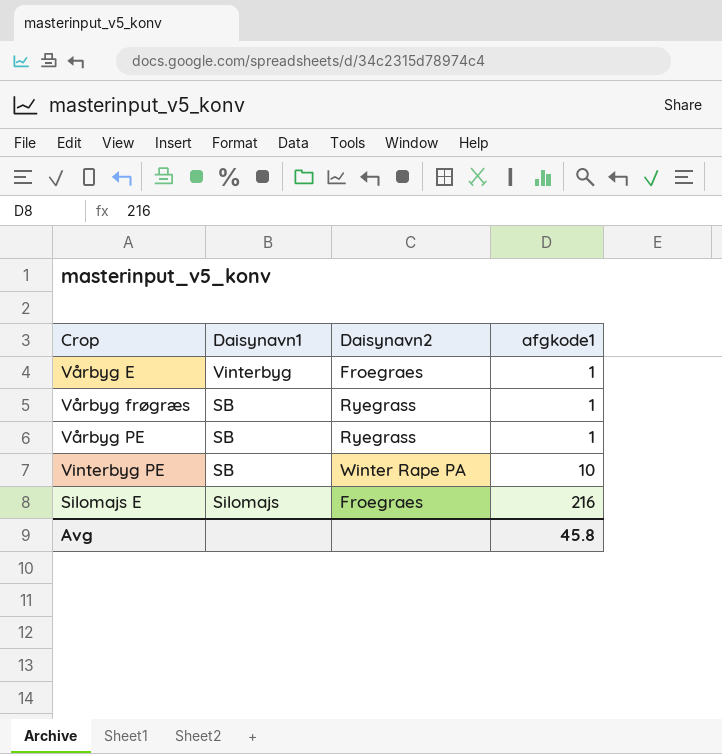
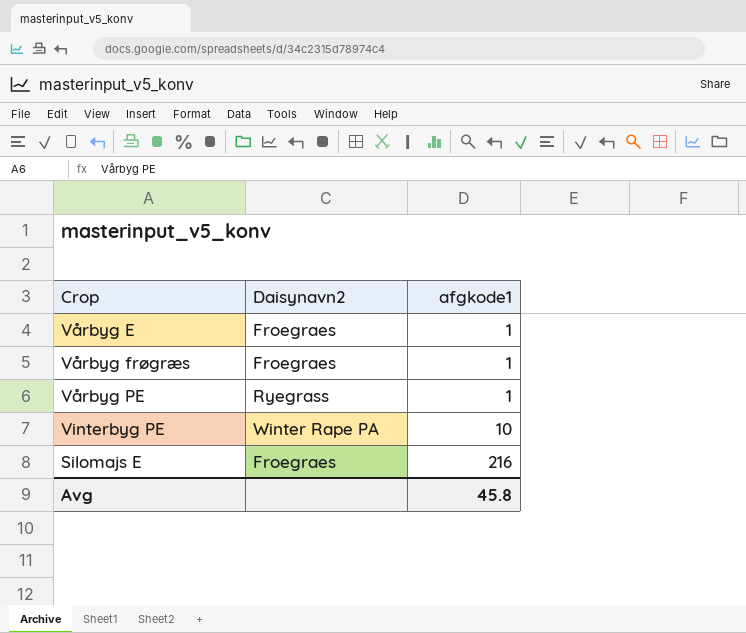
column Daisynavn1 | position: 2 -> none
Vårbyg frøgræs | Daisynavn2: Ryegrass -> Froegraes

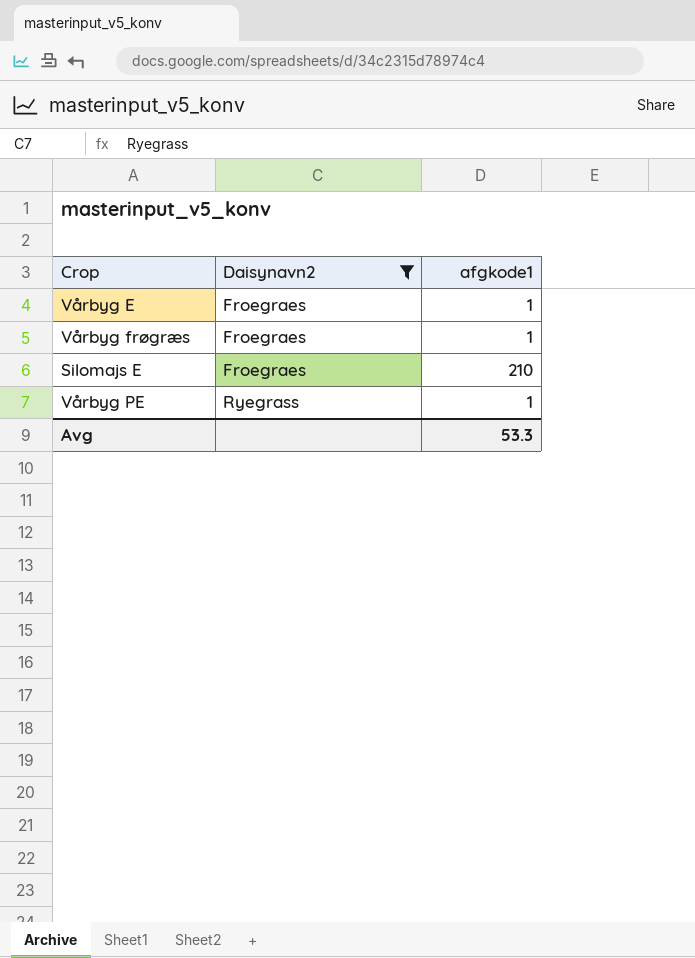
filter: none -> Daisynavn2 != Winter Rape PA
row order: afgkode1 ascending -> Daisynavn2 ascending
Silomajs E | afgkode1: 216 -> 210
Avg | afgkode1: 45.8 -> 53.3

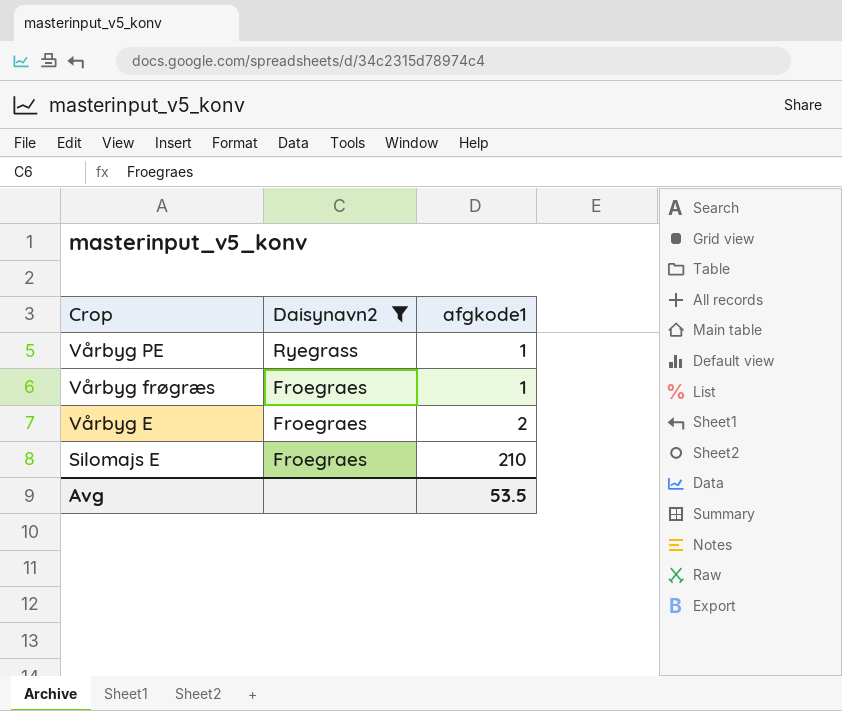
row order: Daisynavn2 ascending -> Crop descending
Vårbyg E | afgkode1: 1 -> 2
Avg | afgkode1: 53.3 -> 53.5

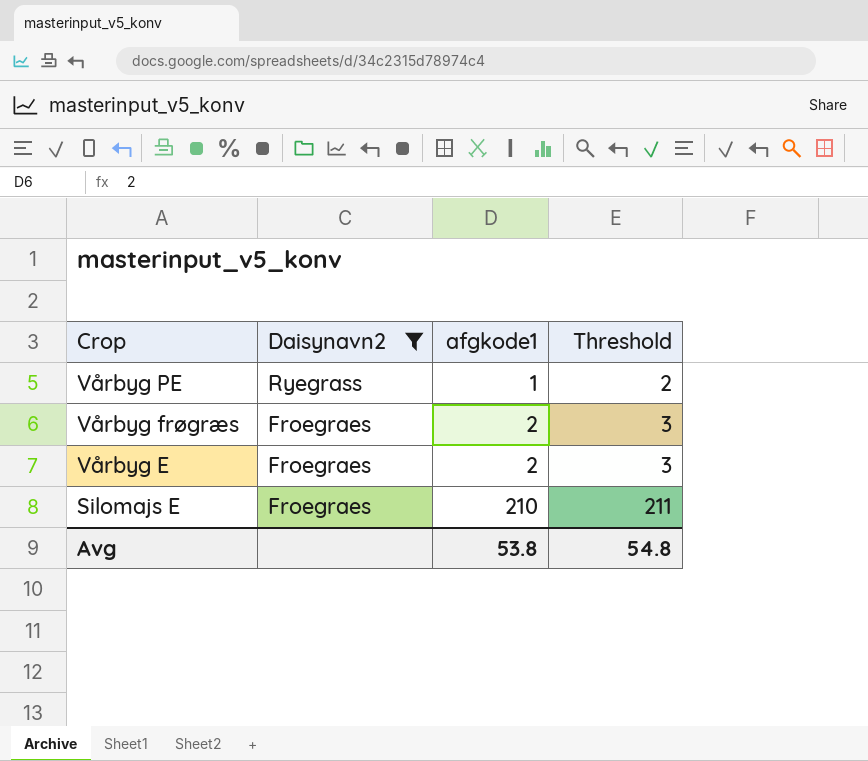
column Threshold | formula: none -> [afgkode1] + 1
Vårbyg frøgræs | afgkode1: 1 -> 2
Avg | afgkode1: 53.5 -> 53.8

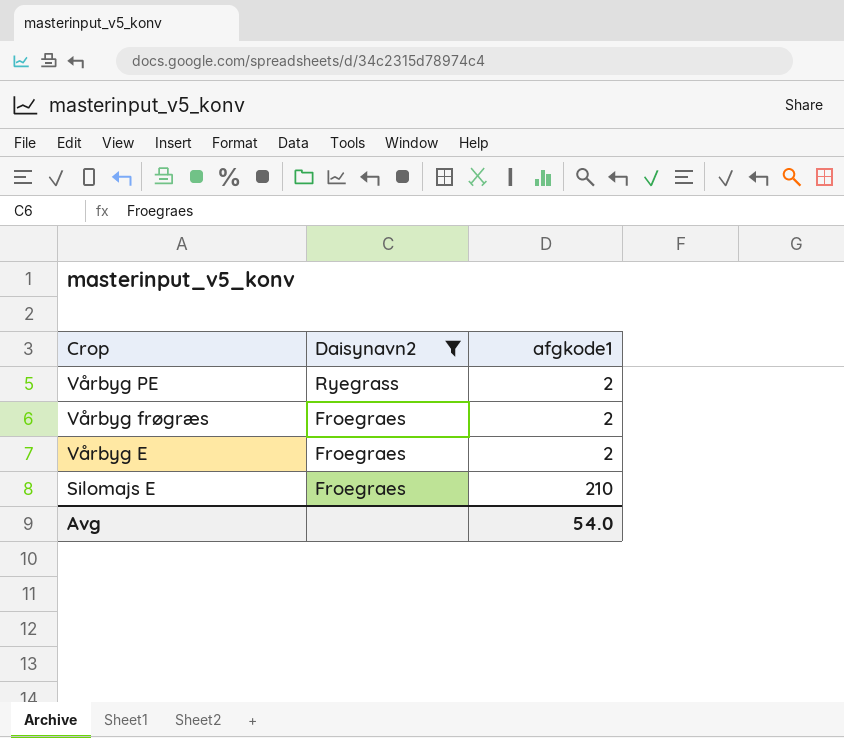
column Threshold | formula: [afgkode1] + 1 -> none
Vårbyg PE | afgkode1: 1 -> 2
Avg | afgkode1: 53.8 -> 54.0

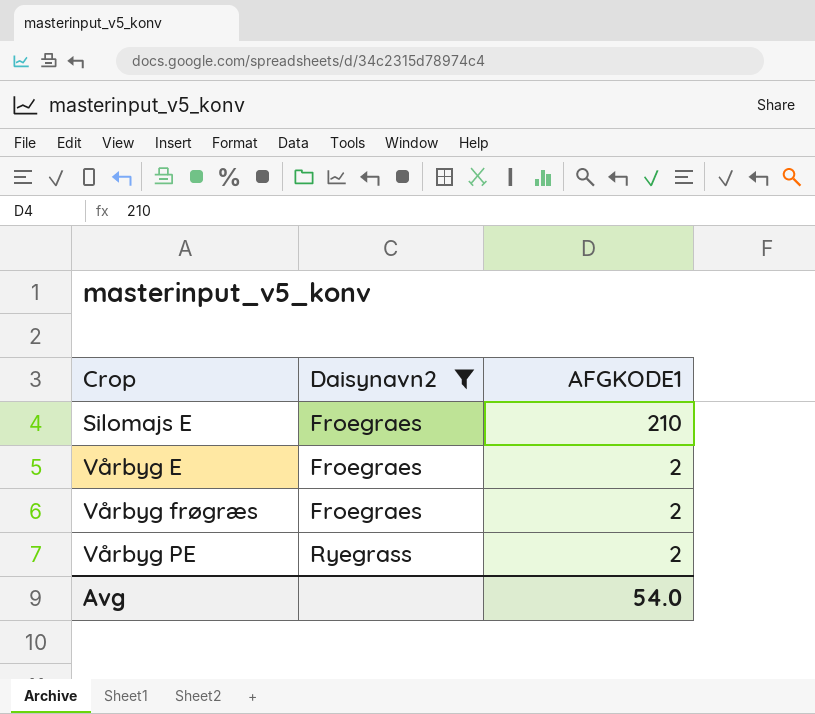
row order: Crop descending -> Crop ascending
column name: afgkode1 -> AFGKODE1

